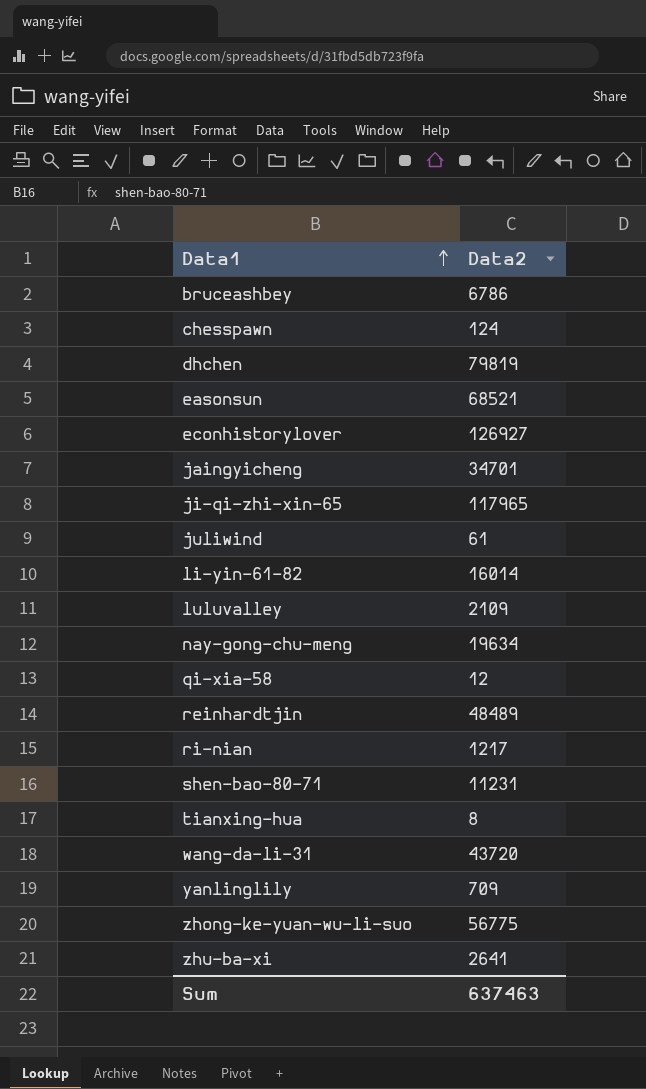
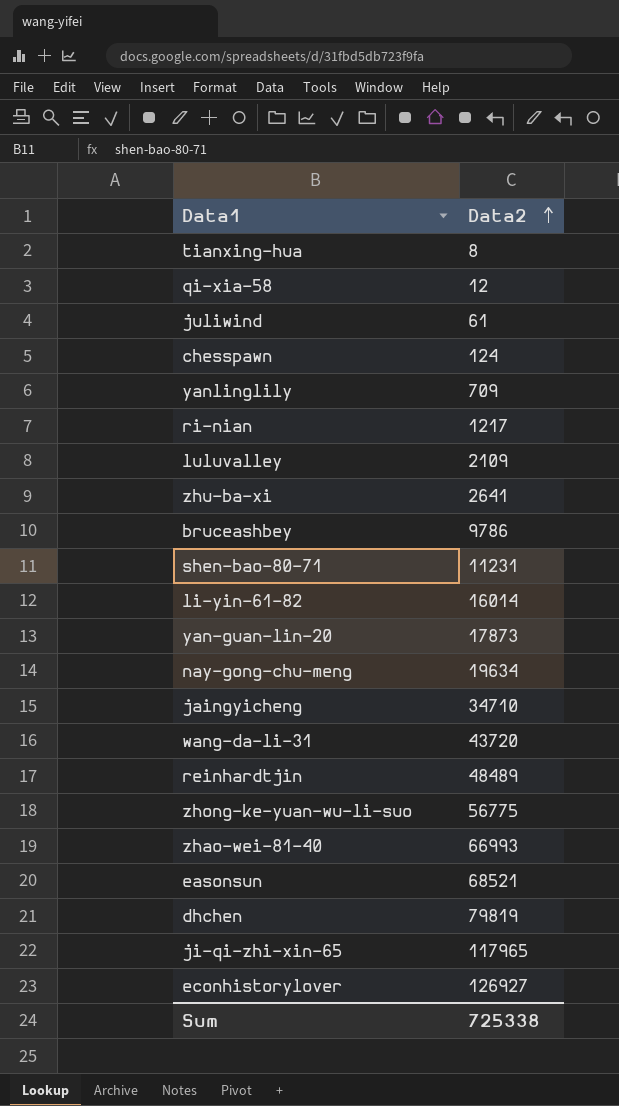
row order: Data1 ascending -> Data2 ascending
bruceashbey | Data2: 6786 -> 9786
row yan-guan-lin-20: none -> 17873
jaingyicheng | Data2: 34701 -> 34710
row zhao-wei-81-40: none -> 66993
Sum | Data2: 637463 -> 725338

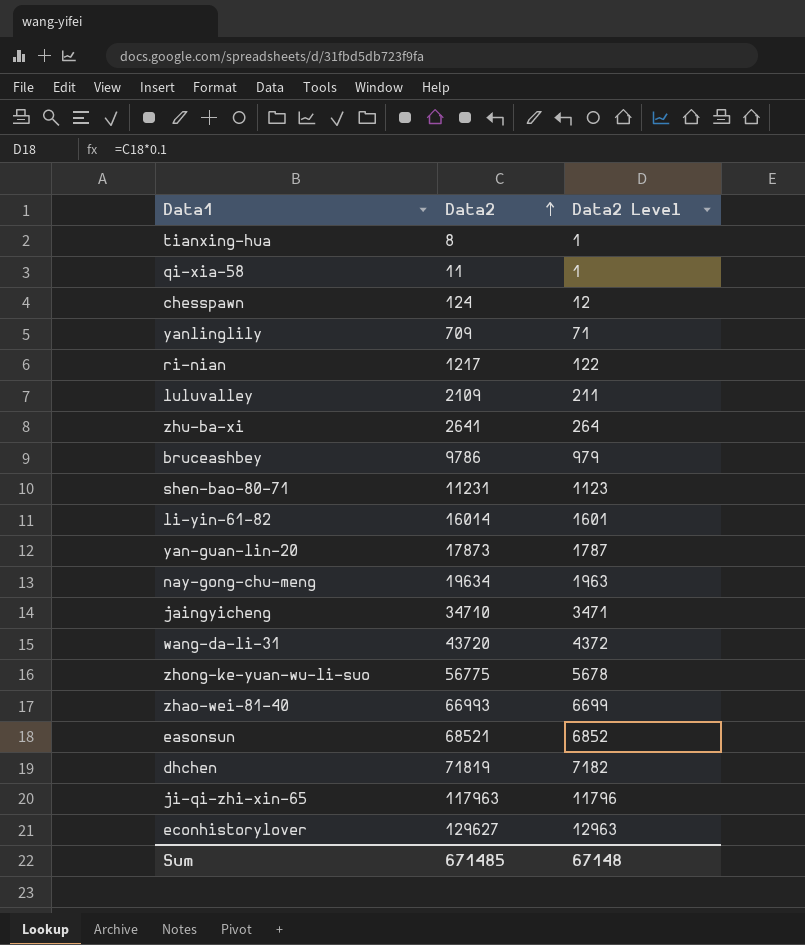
column Data2 Level | formula: none -> [Data2] * 0.1
row juliwind: 61 -> none
row reinhardtjin: 48489 -> none
qi-xia-58 | Data2: 12 -> 11
dhchen | Data2: 79819 -> 71819
ji-qi-zhi-xin-65 | Data2: 117965 -> 117963
econhistorylover | Data2: 126927 -> 129627
Sum | Data2: 725338 -> 671485

